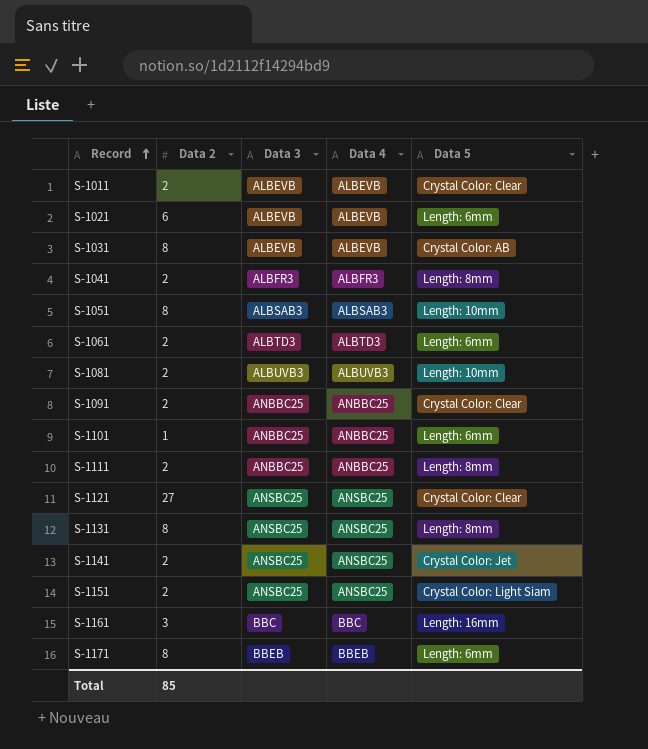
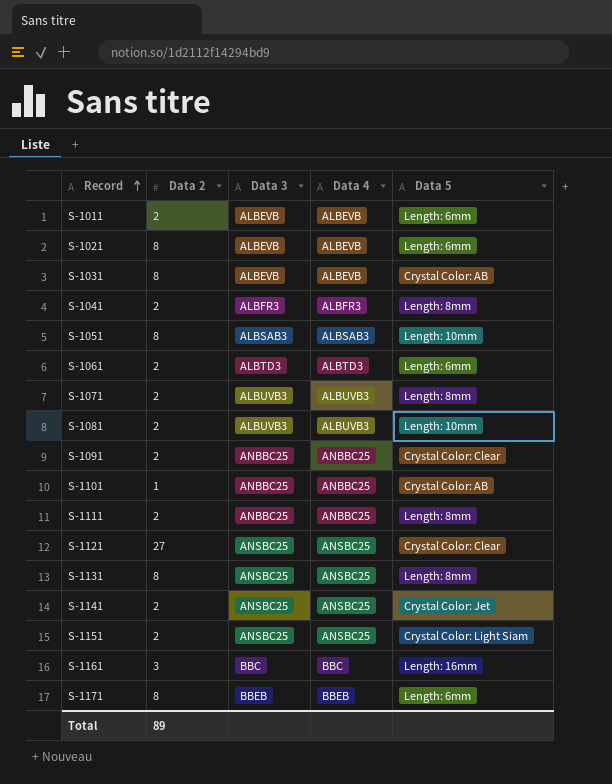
S-1011 | Data 5: Crystal Color: Clear -> Length: 6mm
S-1021 | Data 2: 6 -> 8
row S-1071: none -> 2 | ALBUVB3 | ALBUVB3 | Length: 8mm
S-1101 | Data 5: Length: 6mm -> Crystal Color: AB
Total | Data 2: 85 -> 89

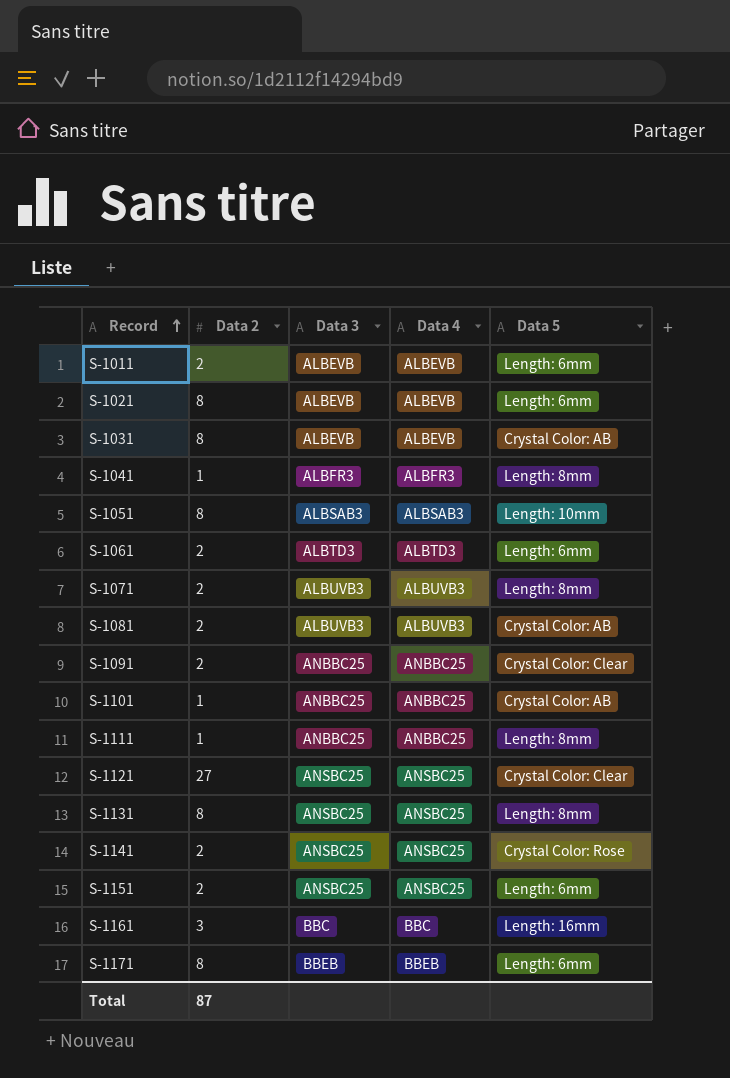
S-1041 | Data 2: 2 -> 1
S-1081 | Data 5: Length: 10mm -> Crystal Color: AB
S-1111 | Data 2: 2 -> 1
S-1141 | Data 5: Crystal Color: Jet -> Crystal Color: Rose
S-1151 | Data 5: Crystal Color: Light Siam -> Length: 6mm
Total | Data 2: 89 -> 87

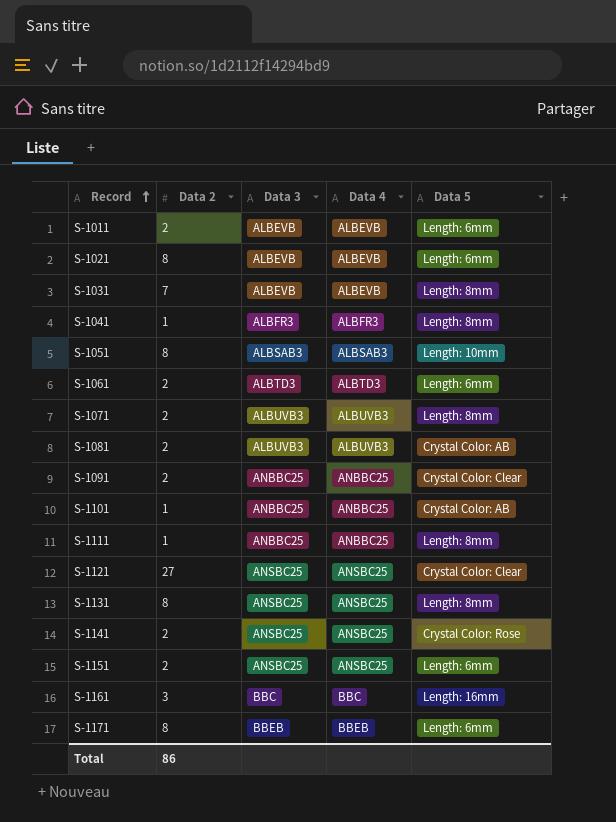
S-1031 | Data 2: 8 -> 7
S-1031 | Data 5: Crystal Color: AB -> Length: 8mm
Total | Data 2: 87 -> 86

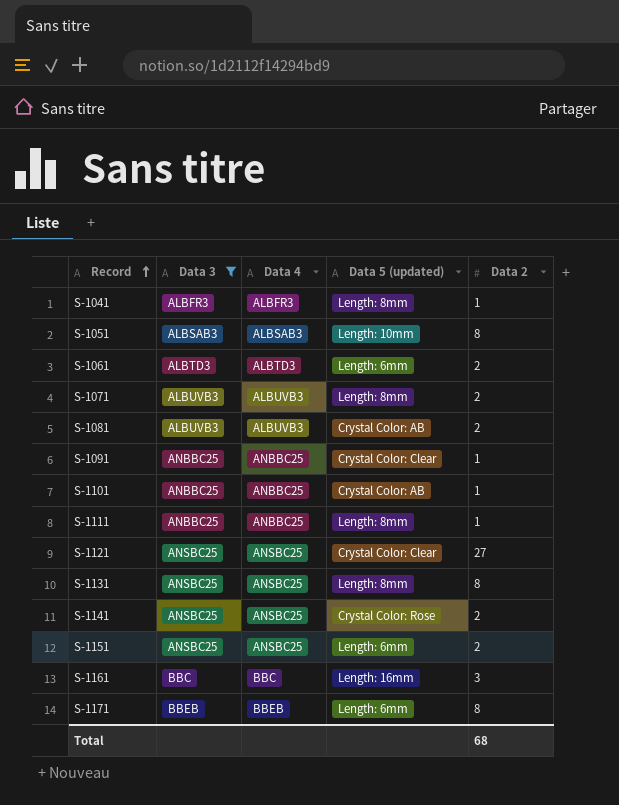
filter: none -> Data 3 != ALBEVB
column name: Data 5 -> Data 5 (updated)
column Data 2 | position: 2 -> 5
S-1091 | Data 2: 2 -> 1
Total | Data 2: 86 -> 68

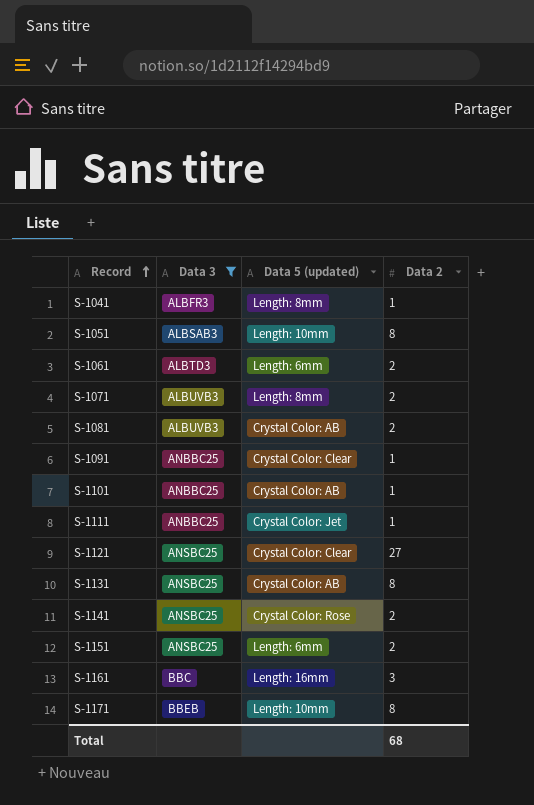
column Data 4 | position: 3 -> none
S-1111 | Data 5 (updated): Length: 8mm -> Crystal Color: Jet
S-1131 | Data 5 (updated): Length: 8mm -> Crystal Color: AB
S-1171 | Data 5 (updated): Length: 6mm -> Length: 10mm

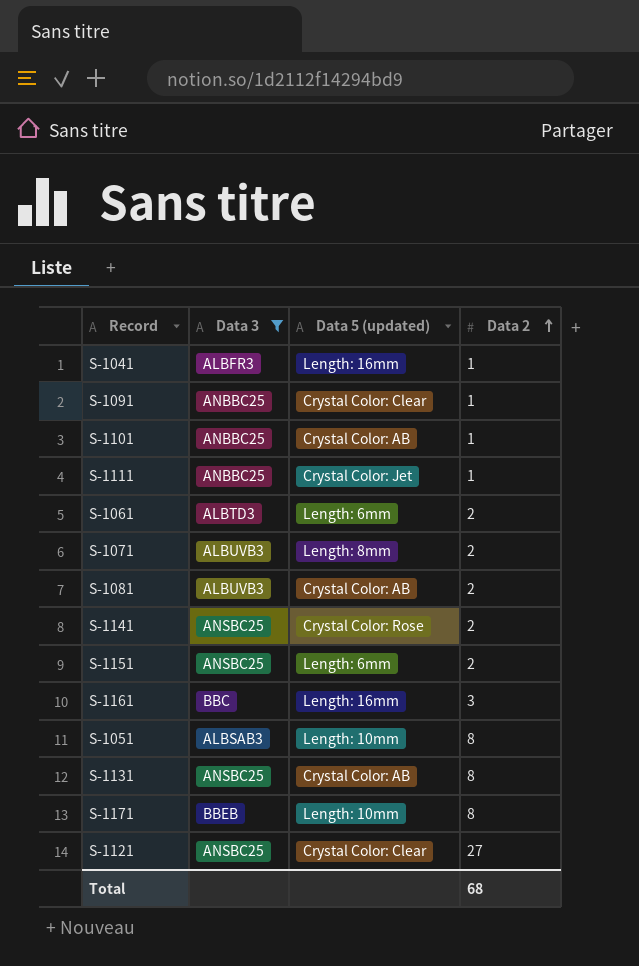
row order: Record ascending -> Data 2 ascending
S-1041 | Data 5 (updated): Length: 8mm -> Length: 16mm

